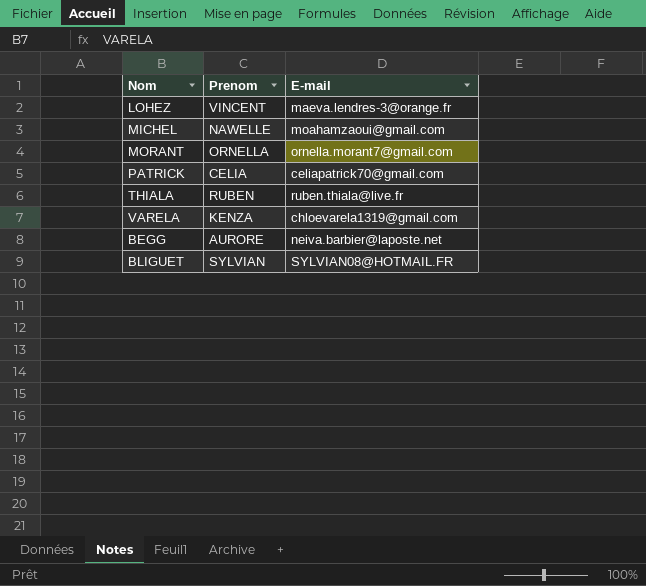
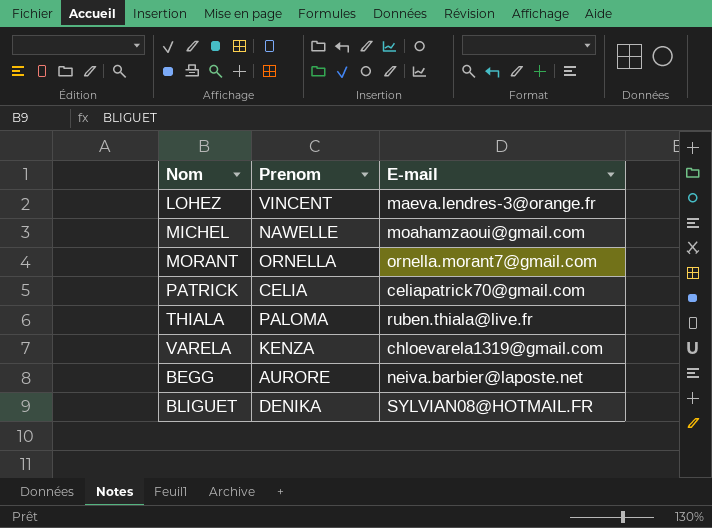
THIALA | Prenom: RUBEN -> PALOMA
BLIGUET | Prenom: SYLVIAN -> DENIKA

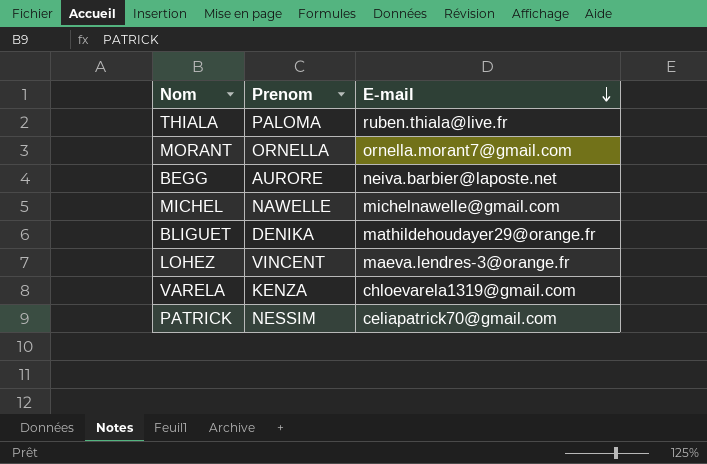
row order: none -> E-mail descending
MICHEL | E-mail: moahamzaoui@gmail.com -> michelnawelle@gmail.com
BLIGUET | E-mail: SYLVIAN08@HOTMAIL.FR -> mathildehoudayer29@orange.fr
PATRICK | Prenom: CELIA -> NESSIM

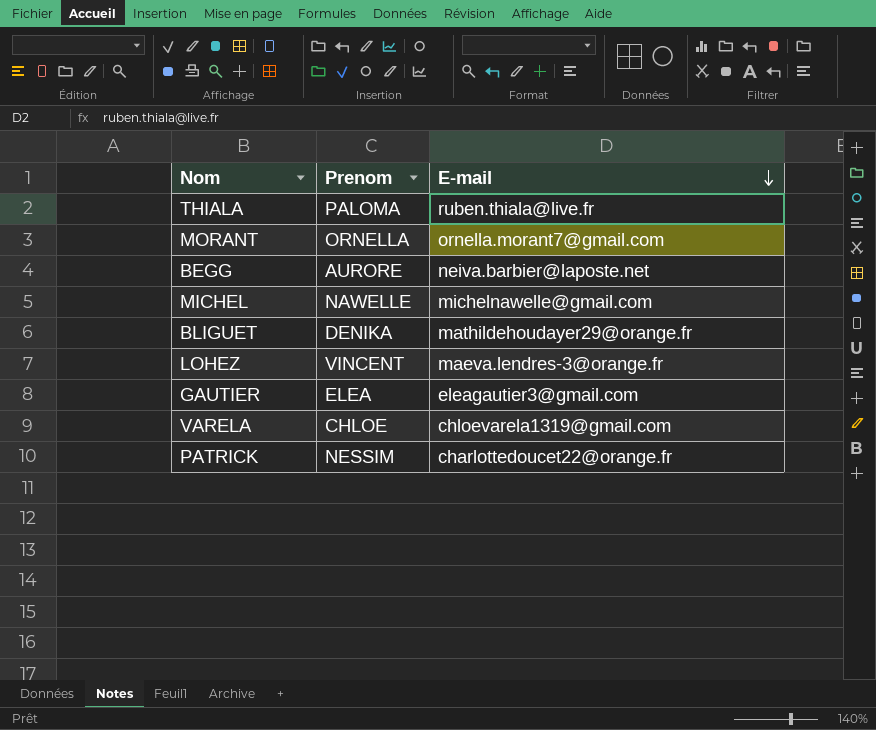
row GAUTIER: none -> ELEA | eleagautier3@gmail.com
VARELA | Prenom: KENZA -> CHLOE
PATRICK | E-mail: celiapatrick70@gmail.com -> charlottedoucet22@orange.fr

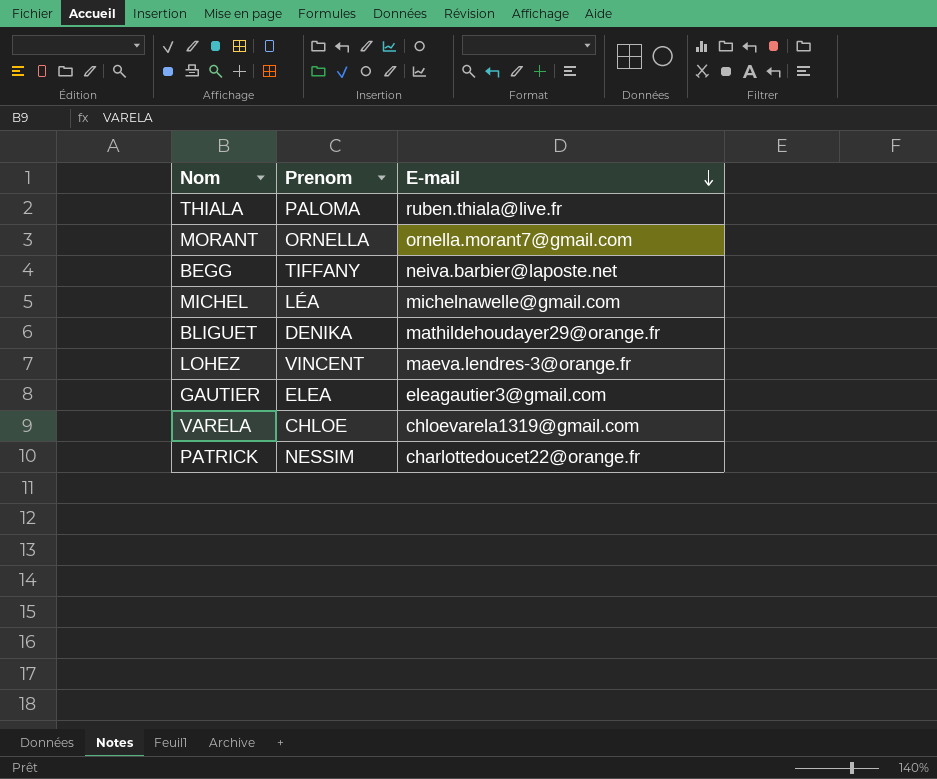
BEGG | Prenom: AURORE -> TIFFANY
MICHEL | Prenom: NAWELLE -> LÉA

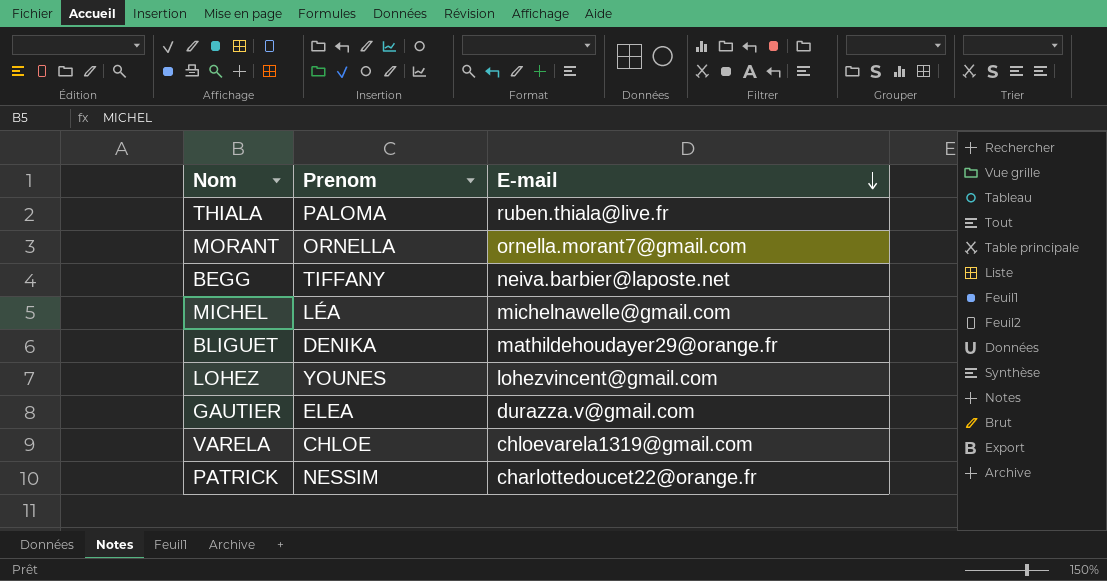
LOHEZ | Prenom: VINCENT -> YOUNES
LOHEZ | E-mail: maeva.lendres-3@orange.fr -> lohezvincent@gmail.com
GAUTIER | E-mail: eleagautier3@gmail.com -> durazza.v@gmail.com

